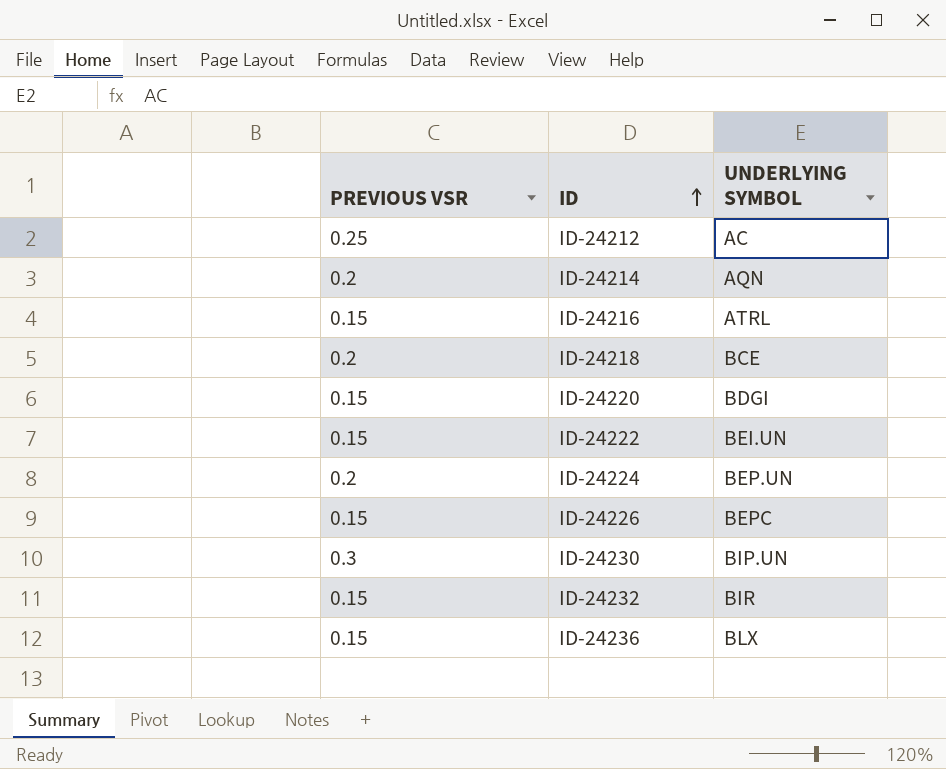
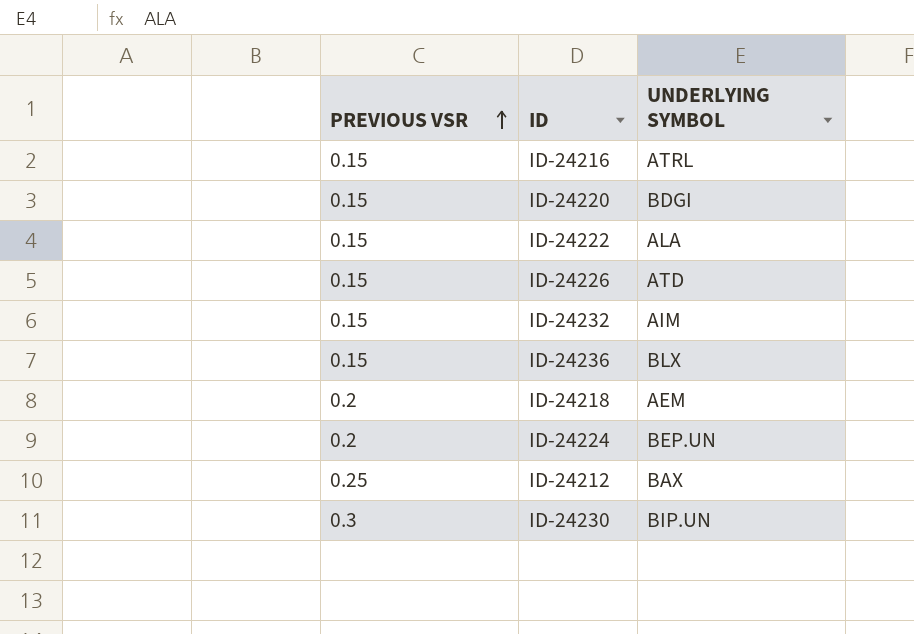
row order: ID ascending -> PREVIOUS VSR ascending
row ID-24214: 0.2 | AQN -> none
ID-24222 | UNDERLYING SYMBOL: BEI.UN -> ALA
ID-24226 | UNDERLYING SYMBOL: BEPC -> ATD
ID-24232 | UNDERLYING SYMBOL: BIR -> AIM
ID-24218 | UNDERLYING SYMBOL: BCE -> AEM
ID-24212 | UNDERLYING SYMBOL: AC -> BAX

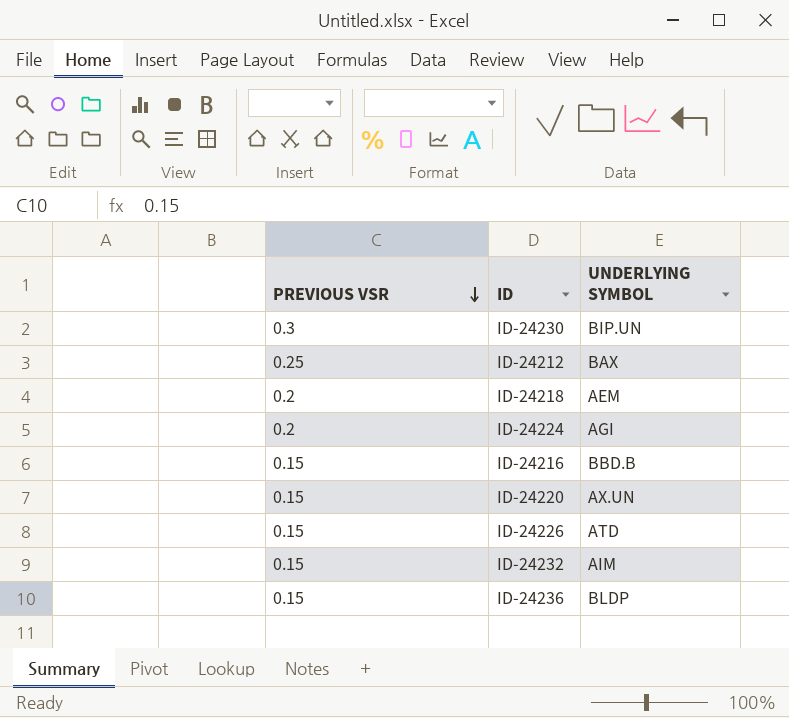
row order: PREVIOUS VSR ascending -> PREVIOUS VSR descending
row ID-24222: 0.15 | ALA -> none
ID-24224 | UNDERLYING SYMBOL: BEP.UN -> AGI
ID-24216 | UNDERLYING SYMBOL: ATRL -> BBD.B
ID-24220 | UNDERLYING SYMBOL: BDGI -> AX.UN
ID-24236 | UNDERLYING SYMBOL: BLX -> BLDP

